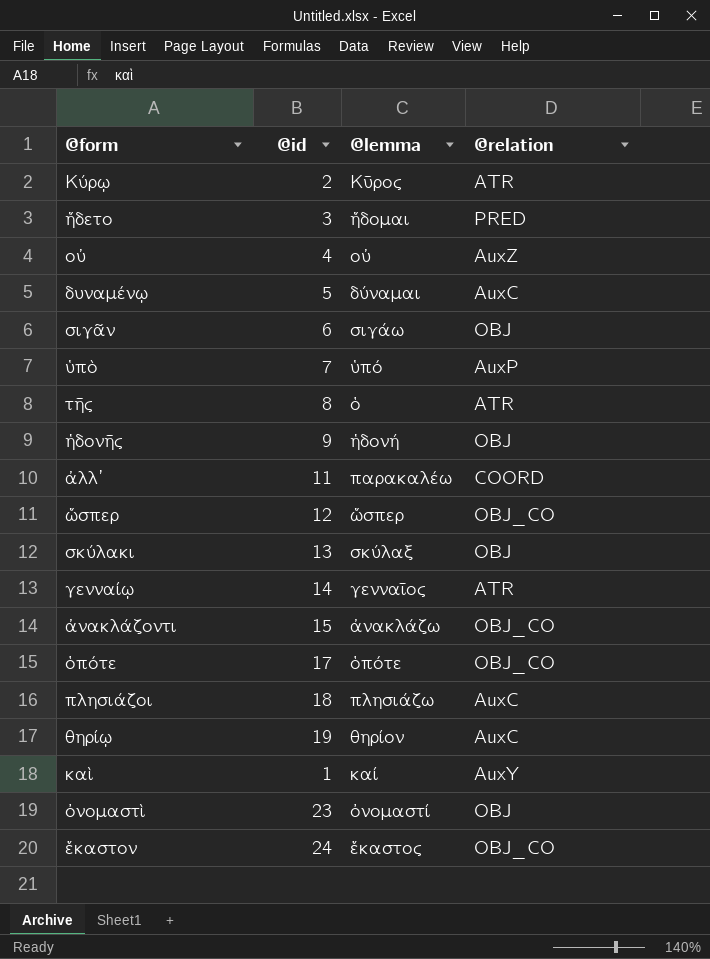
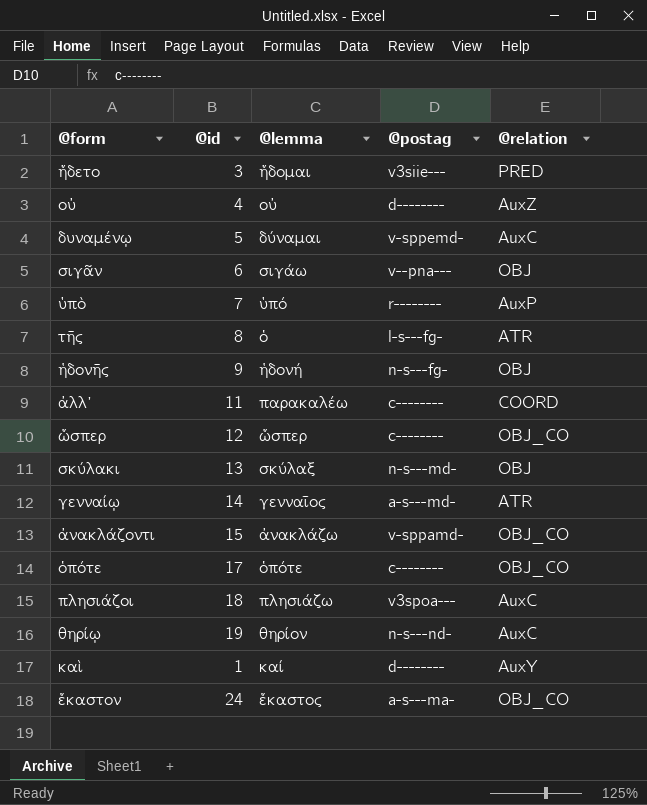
column @postag | position: none -> 4
row Κύρῳ: 2 | Κῦρος | ATR -> none
row ὀνομαστὶ: 23 | ὀνομαστί | OBJ -> none

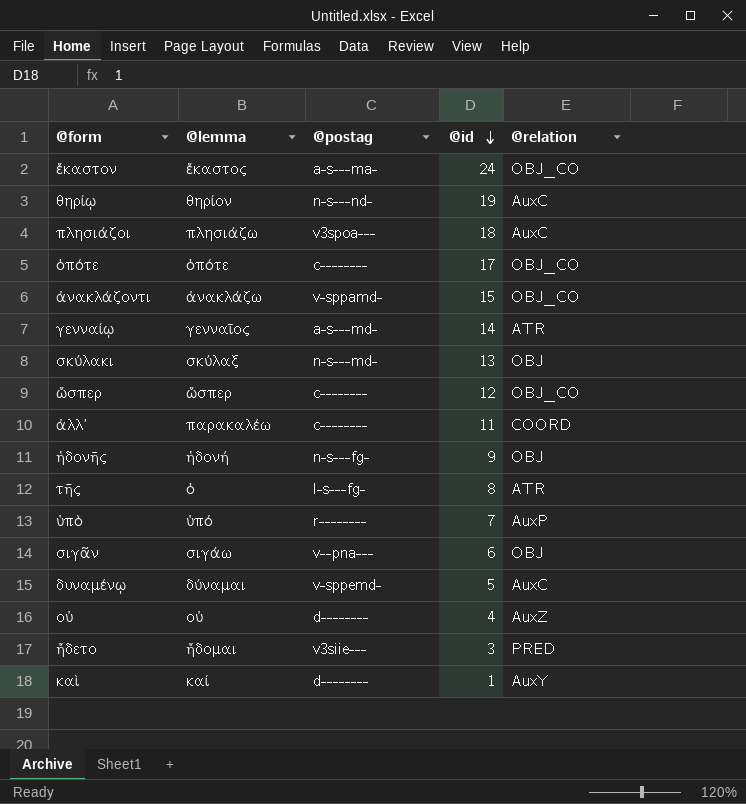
row order: none -> @id descending
column @id | position: 2 -> 4

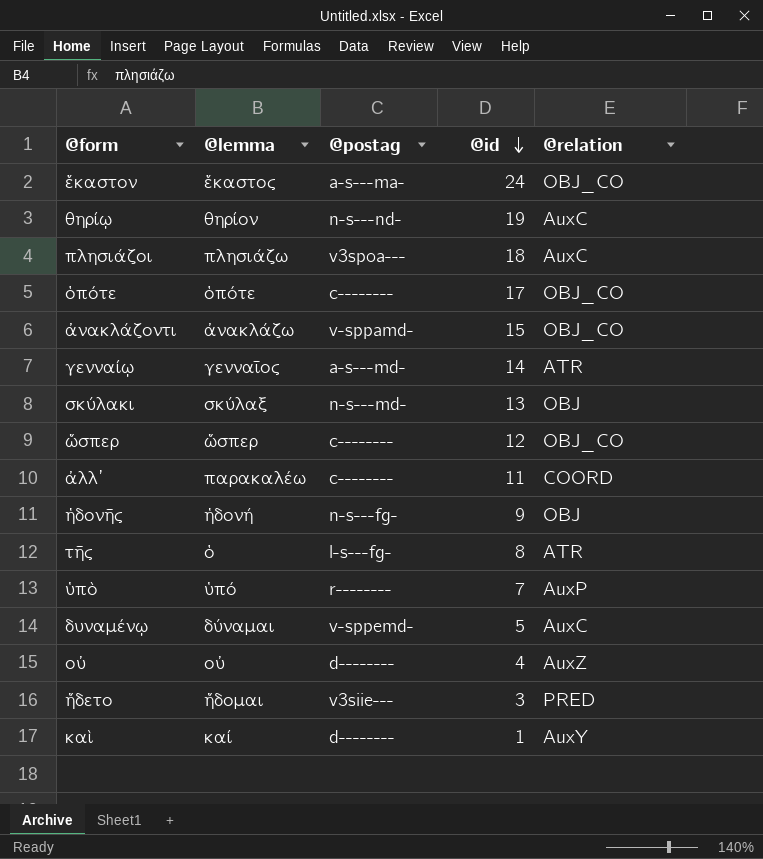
row σιγᾶν: σιγάω | v--pna--- | 6 | OBJ -> none

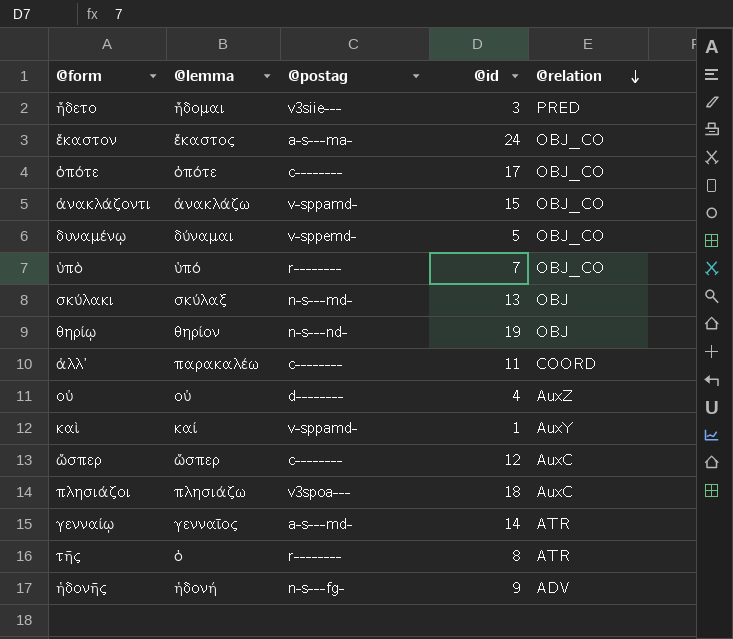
row order: @id descending -> @relation descending
δυναμένῳ | @relation: AuxC -> OBJ_CO
ὑπὸ | @relation: AuxP -> OBJ_CO
θηρίῳ | @relation: AuxC -> OBJ
καὶ | @postag: d-------- -> v-sppamd-
ὥσπερ | @relation: OBJ_CO -> AuxC
τῆς | @postag: l-s---fg- -> r--------
ἡδονῆς | @relation: OBJ -> ADV

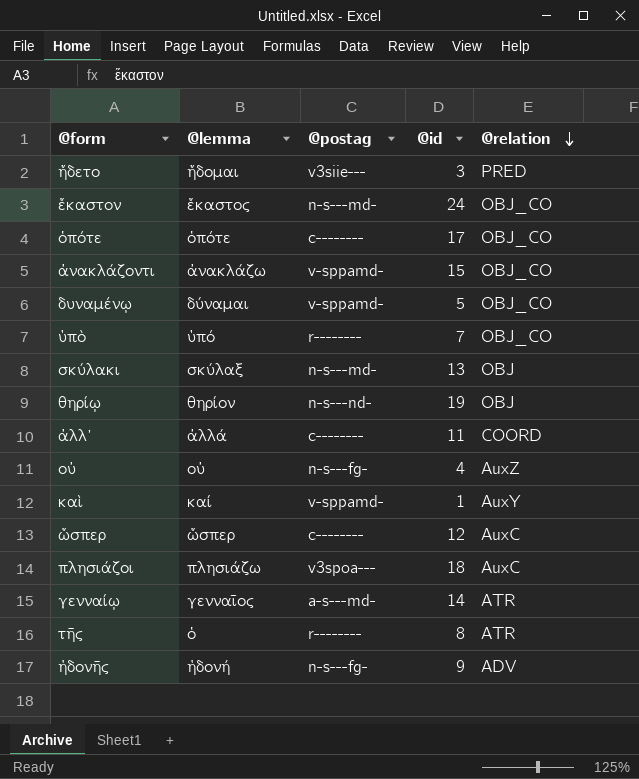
ἕκαστον | @postag: a-s---ma- -> n-s---md-
δυναμένῳ | @postag: v-sppemd- -> v-sppamd-
ἀλλʼ | @lemma: παρακαλέω -> ἀλλά
οὐ | @postag: d-------- -> n-s---fg-

